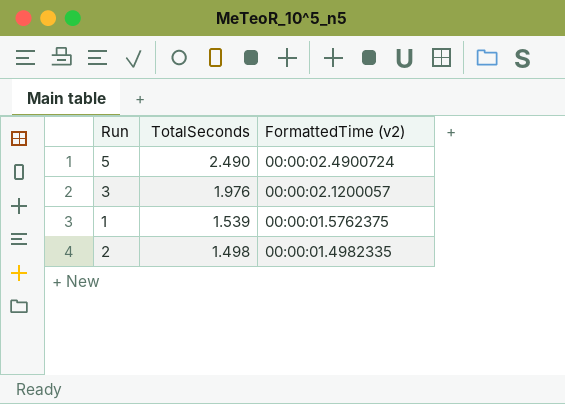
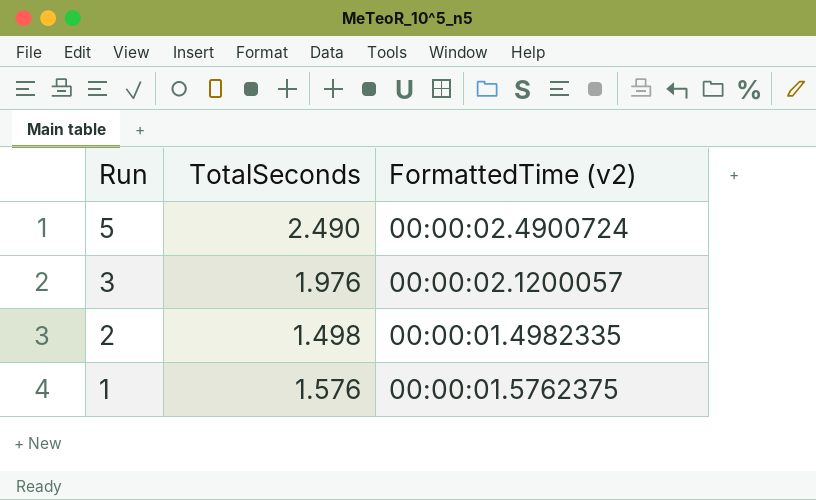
row order: TotalSeconds descending -> Run descending
1 | TotalSeconds: 1.539 -> 1.576

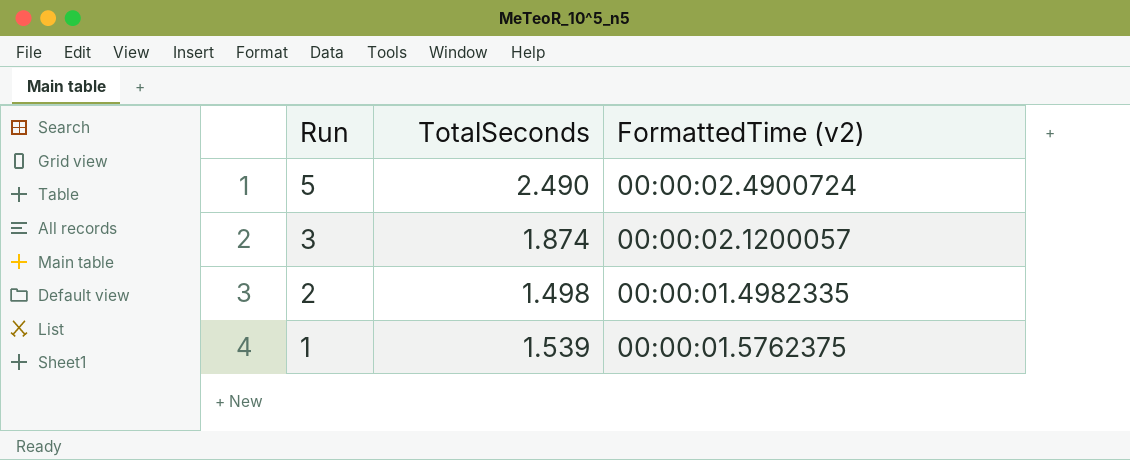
3 | TotalSeconds: 1.976 -> 1.874
1 | TotalSeconds: 1.576 -> 1.539

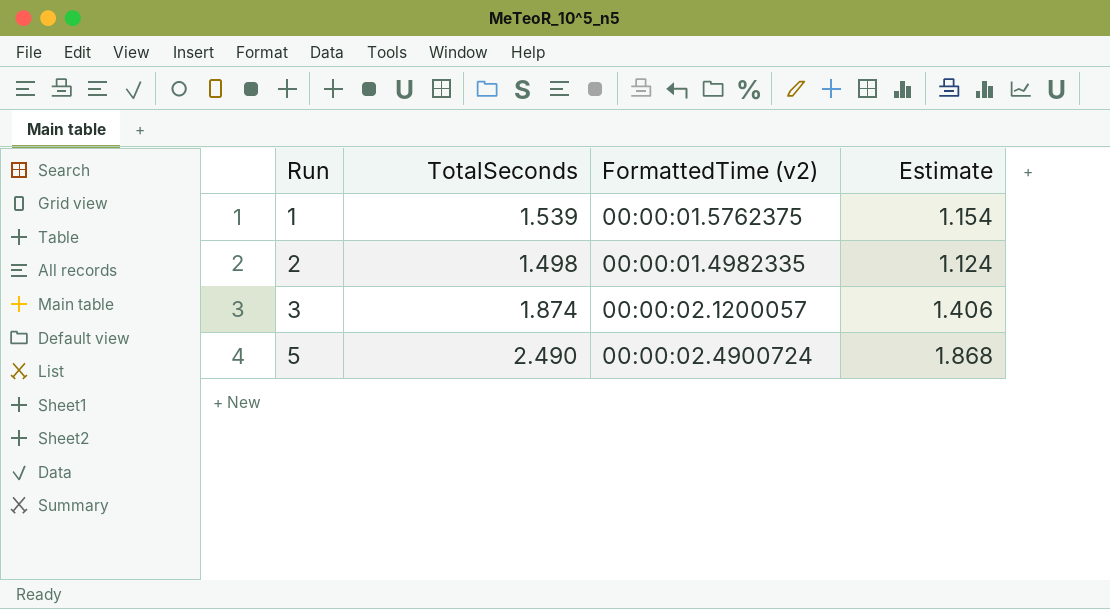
row order: Run descending -> Run ascending
column Estimate | formula: none -> [TotalSeconds] * 0.75

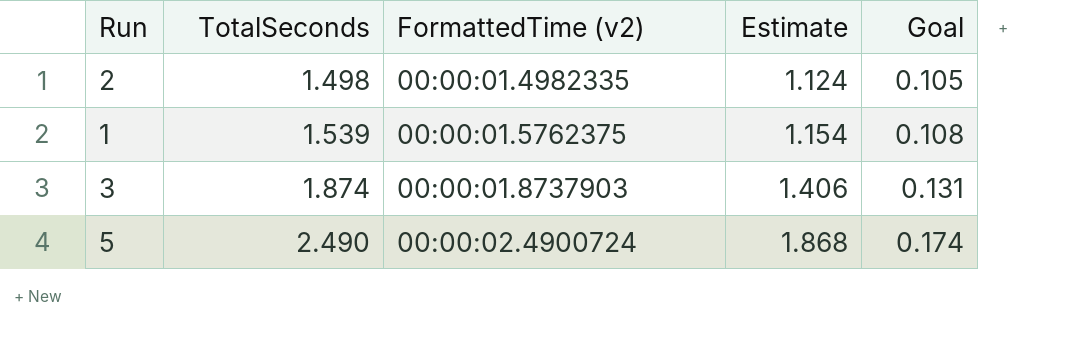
row order: Run ascending -> TotalSeconds ascending
column Goal | formula: none -> [TotalSeconds] * 0.07
3 | FormattedTime (v2): 00:00:02.1200057 -> 00:00:01.8737903

